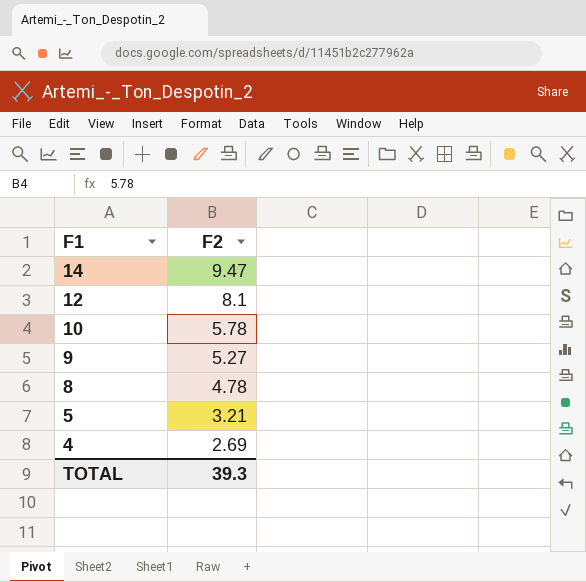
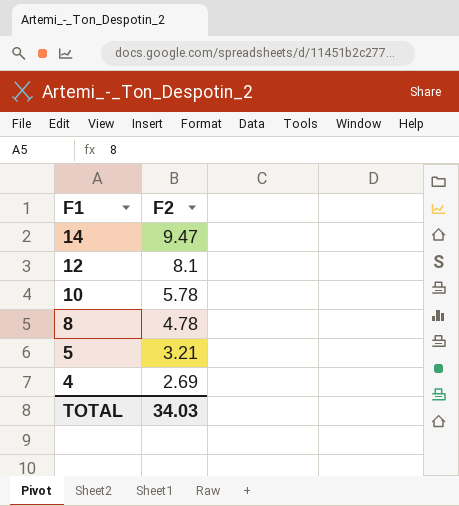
row 9: 5.27 -> none
TOTAL | F2: 39.3 -> 34.03

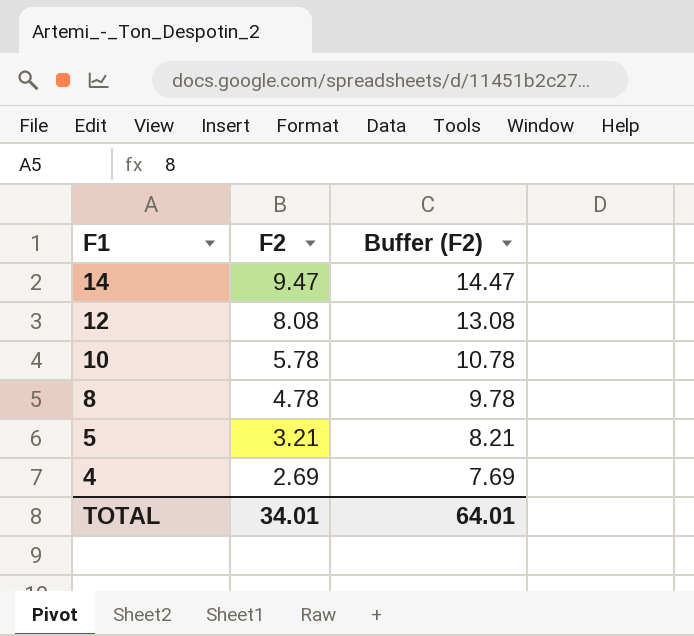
column Buffer (F2) | formula: none -> [F2] + 5
12 | F2: 8.1 -> 8.08
TOTAL | F2: 34.03 -> 34.01

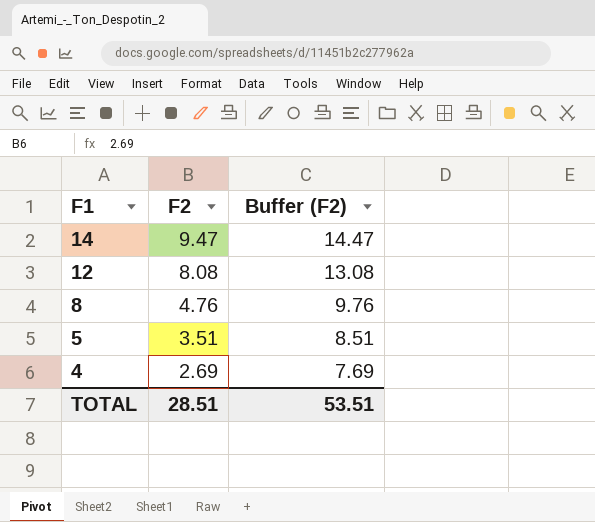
row 10: 5.78 | 10.78 -> none
8 | F2: 4.78 -> 4.76
8 | Buffer (F2): 9.78 -> 9.76
5 | F2: 3.21 -> 3.51
5 | Buffer (F2): 8.21 -> 8.51
TOTAL | F2: 34.01 -> 28.51
TOTAL | Buffer (F2): 64.01 -> 53.51

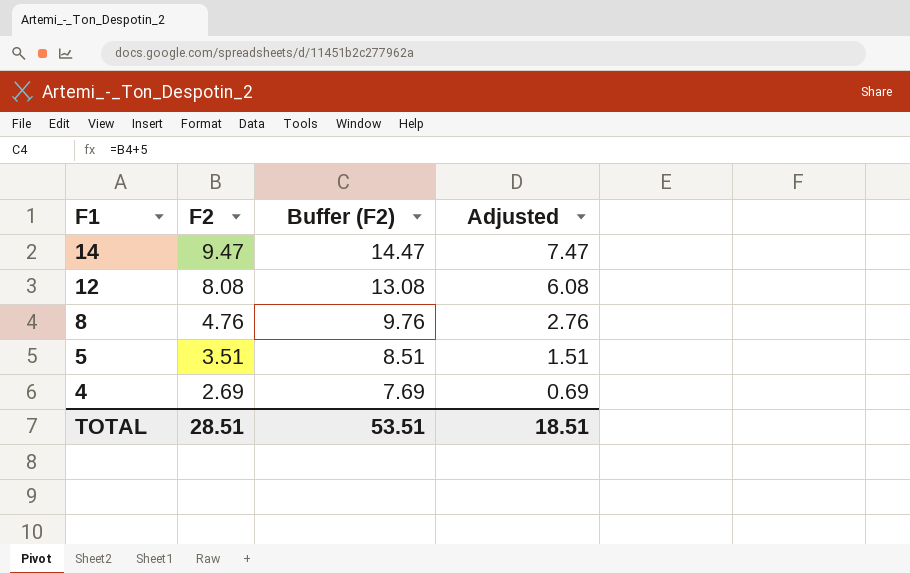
column Adjusted | formula: none -> [F2] - 2

